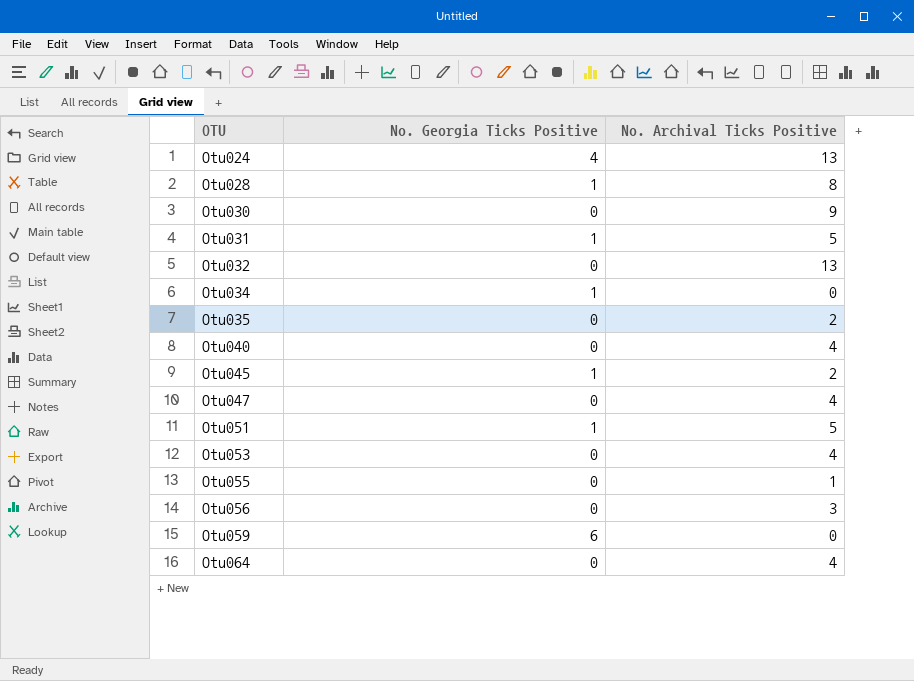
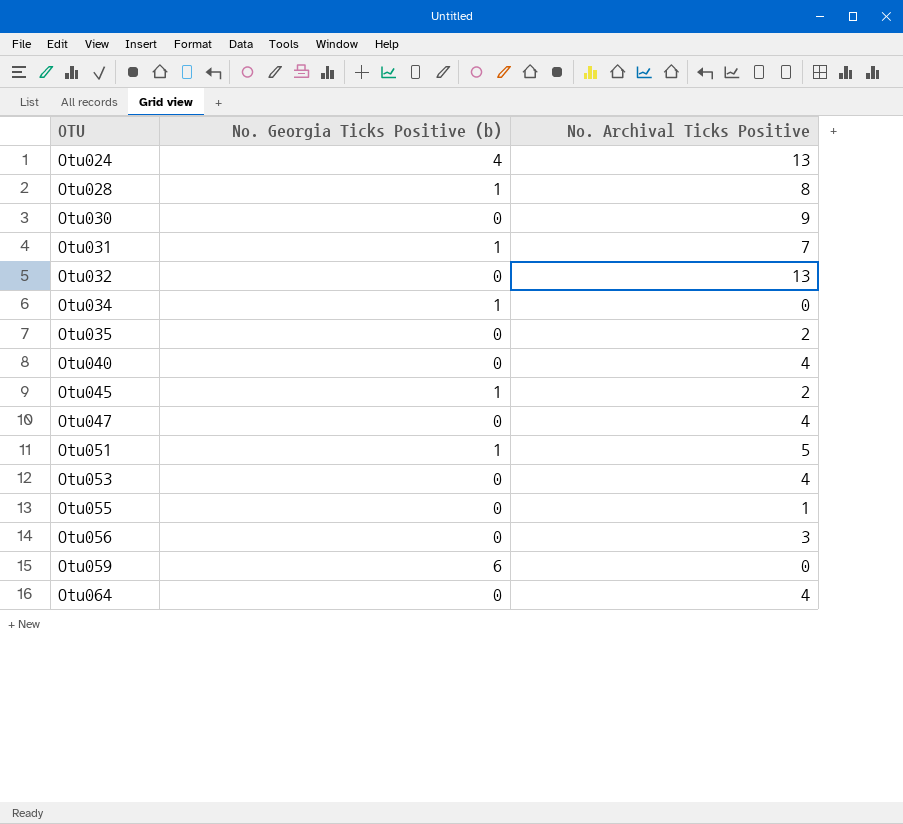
column name: No. Georgia Ticks Positive -> No. Georgia Ticks Positive (b)
Otu031 | No. Archival Ticks Positive: 5 -> 7

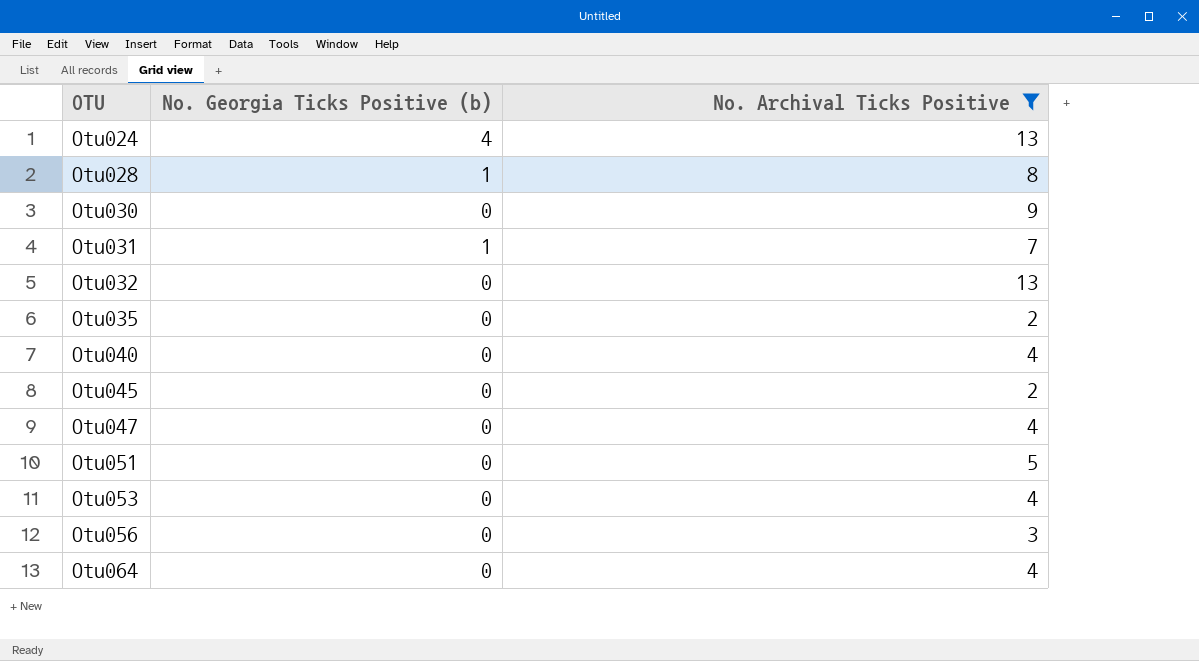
filter: none -> No. Archival Ticks Positive >= 2
Otu045 | No. Georgia Ticks Positive (b): 1 -> 0
Otu051 | No. Georgia Ticks Positive (b): 1 -> 0

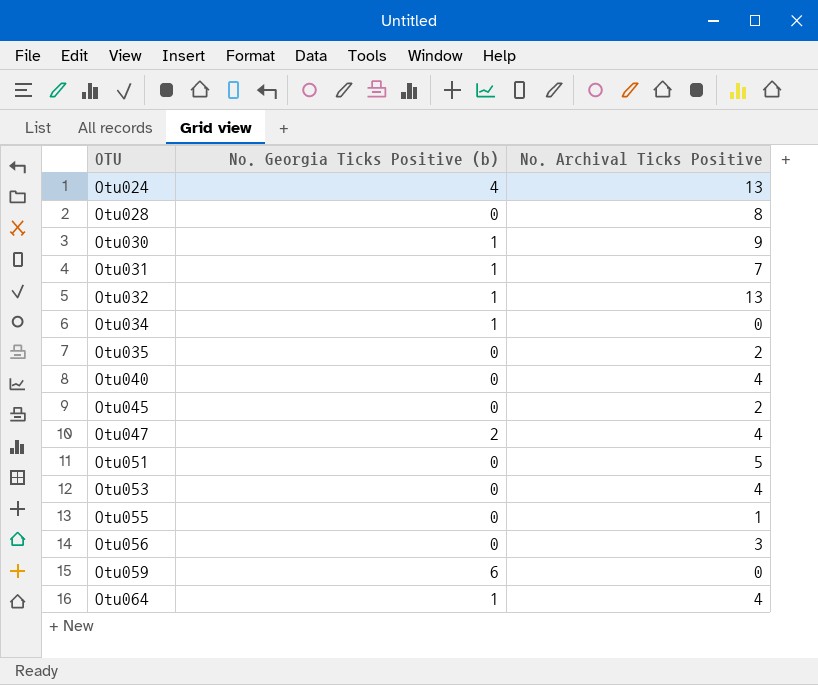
filter: No. Archival Ticks Positive >= 2 -> none
Otu028 | No. Georgia Ticks Positive (b): 1 -> 0
Otu030 | No. Georgia Ticks Positive (b): 0 -> 1
Otu032 | No. Georgia Ticks Positive (b): 0 -> 1
Otu047 | No. Georgia Ticks Positive (b): 0 -> 2
Otu064 | No. Georgia Ticks Positive (b): 0 -> 1

